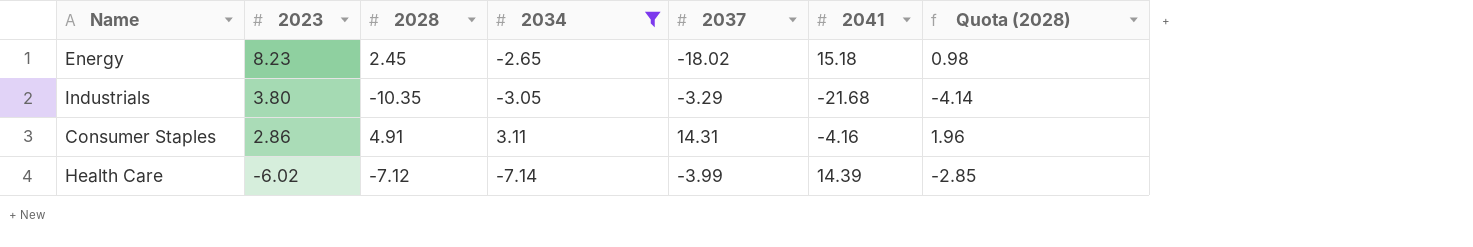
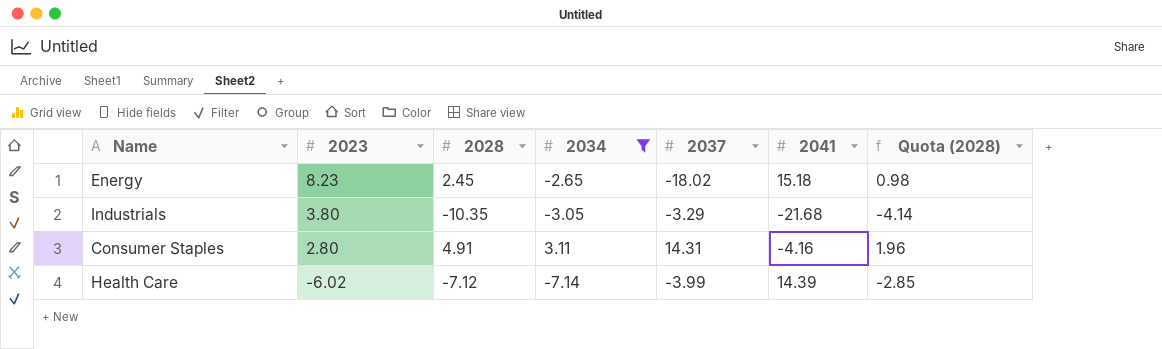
Consumer Staples | 2023: 2.86 -> 2.80

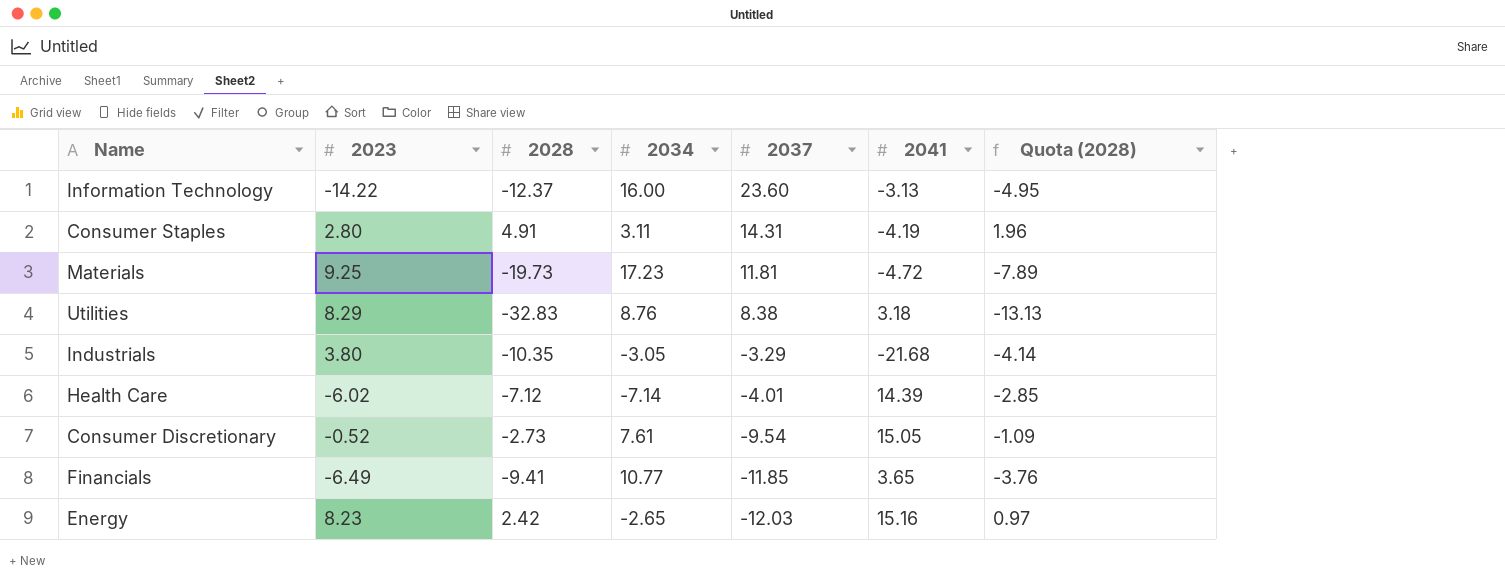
filter: 2034 <= 3.11 -> none
row order: 2023 descending -> 2037 descending
Consumer Staples | 2041: -4.16 -> -4.19
Health Care | 2037: -3.99 -> -4.01
Energy | 2028: 2.45 -> 2.42
Energy | 2037: -18.02 -> -12.03
Energy | 2041: 15.18 -> 15.16
Energy | Quota (2028): 0.98 -> 0.97

